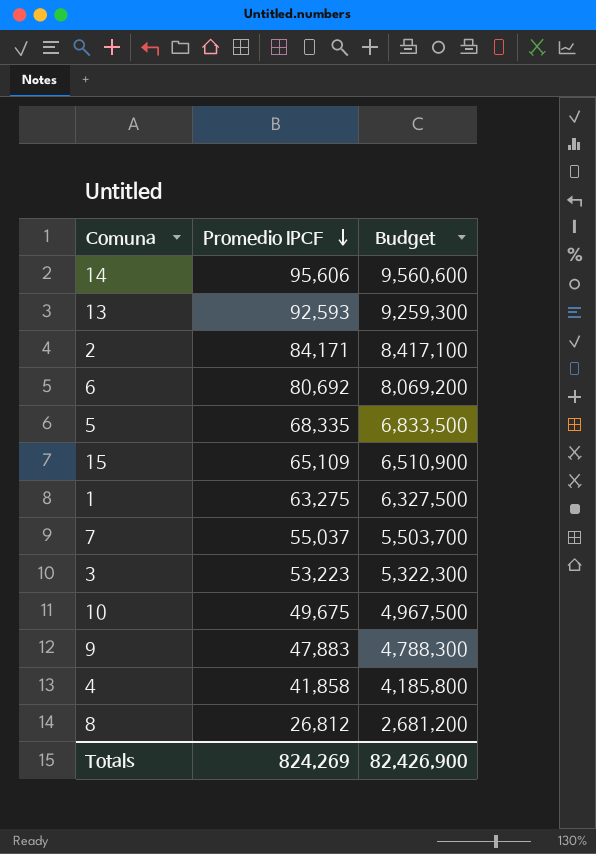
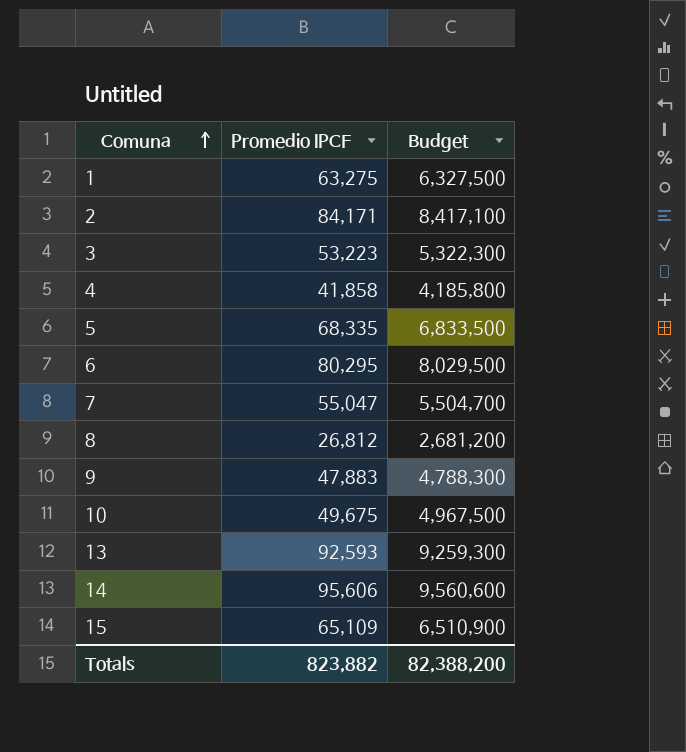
row order: Promedio IPCF descending -> Comuna ascending
6 | Promedio IPCF: 80,692 -> 80,295
6 | Budget: 8,069,200 -> 8,029,500
7 | Promedio IPCF: 55,037 -> 55,047
7 | Budget: 5,503,700 -> 5,504,700
Totals | Promedio IPCF: 824,269 -> 823,882
Totals | Budget: 82,426,900 -> 82,388,200

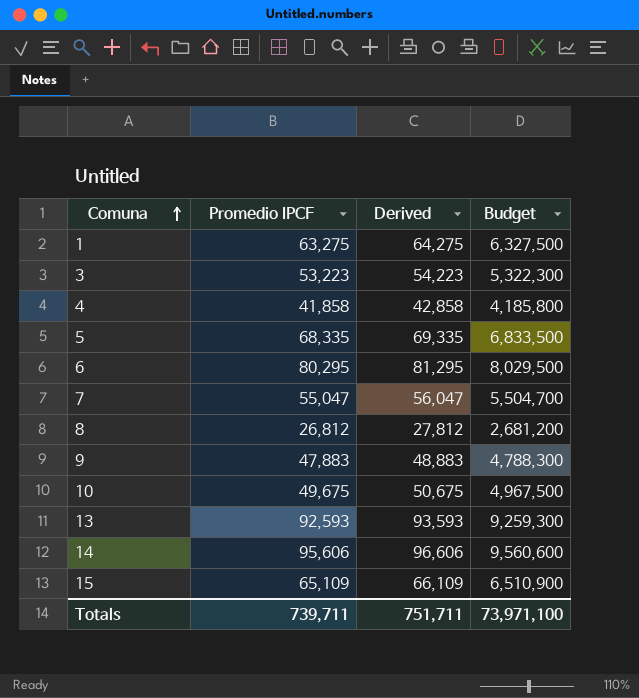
column Derived | formula: none -> [Promedio IPCF] + 1000
row 2: 84,171 | 8,417,100 -> none
Totals | Promedio IPCF: 823,882 -> 739,711
Totals | Budget: 82,388,200 -> 73,971,100

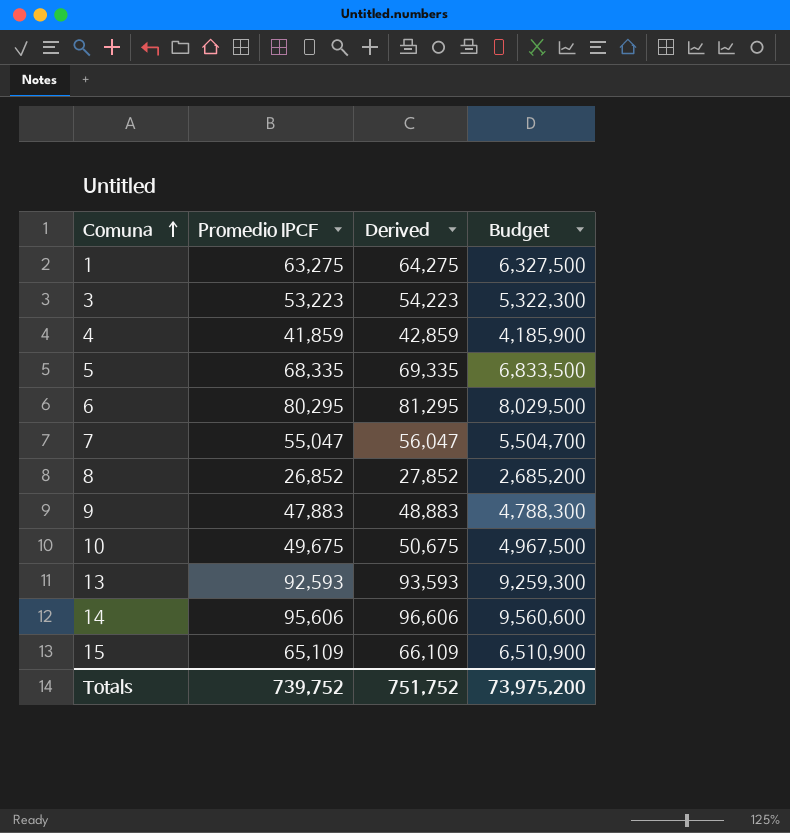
4 | Promedio IPCF: 41,858 -> 41,859
4 | Derived: 42,858 -> 42,859
4 | Budget: 4,185,800 -> 4,185,900
8 | Promedio IPCF: 26,812 -> 26,852
8 | Derived: 27,812 -> 27,852
8 | Budget: 2,681,200 -> 2,685,200
Totals | Promedio IPCF: 739,711 -> 739,752
Totals | Derived: 751,711 -> 751,752
Totals | Budget: 73,971,100 -> 73,975,200

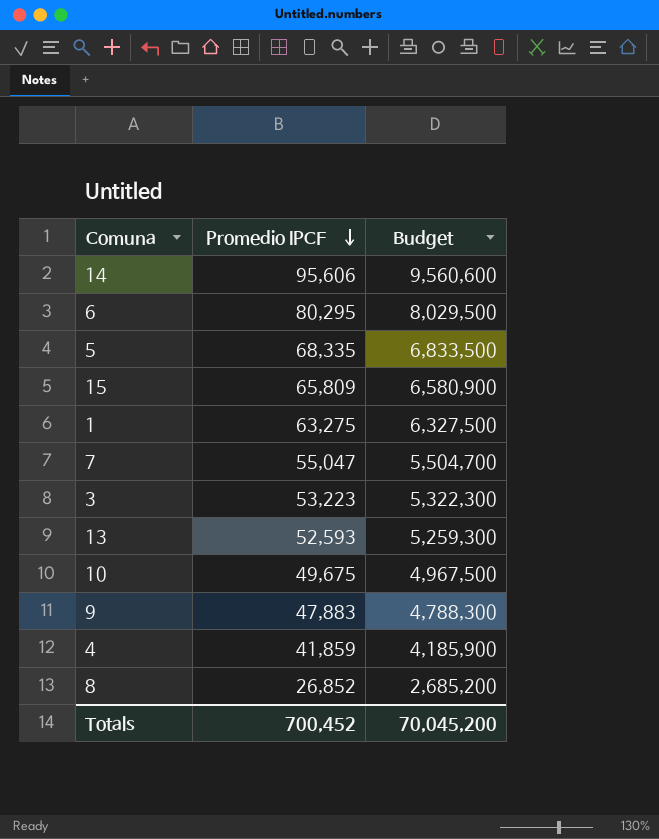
row order: Comuna ascending -> Promedio IPCF descending
column Derived | formula: [Promedio IPCF] + 1000 -> none
15 | Promedio IPCF: 65,109 -> 65,809
15 | Budget: 6,510,900 -> 6,580,900
13 | Promedio IPCF: 92,593 -> 52,593
13 | Budget: 9,259,300 -> 5,259,300
Totals | Promedio IPCF: 739,752 -> 700,452
Totals | Budget: 73,975,200 -> 70,045,200

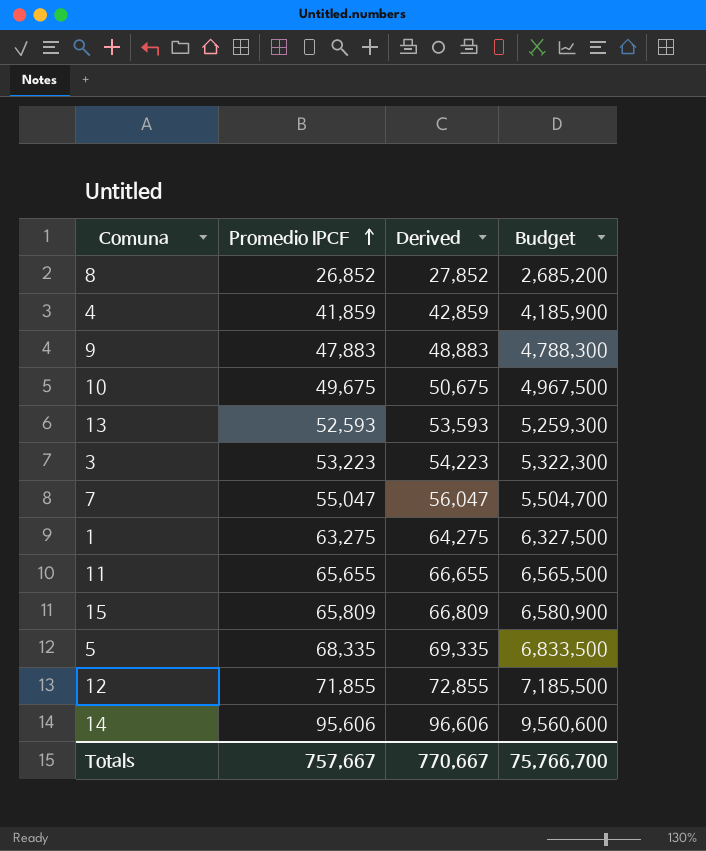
row order: Promedio IPCF descending -> Promedio IPCF ascending
column Derived | formula: none -> [Promedio IPCF] + 1000
row 6: 80,295 | 8,029,500 -> none
row 11: none -> 65,655 | 66,655 | 6,565,500
row 12: none -> 71,855 | 72,855 | 7,185,500
Totals | Promedio IPCF: 700,452 -> 757,667
Totals | Budget: 70,045,200 -> 75,766,700

